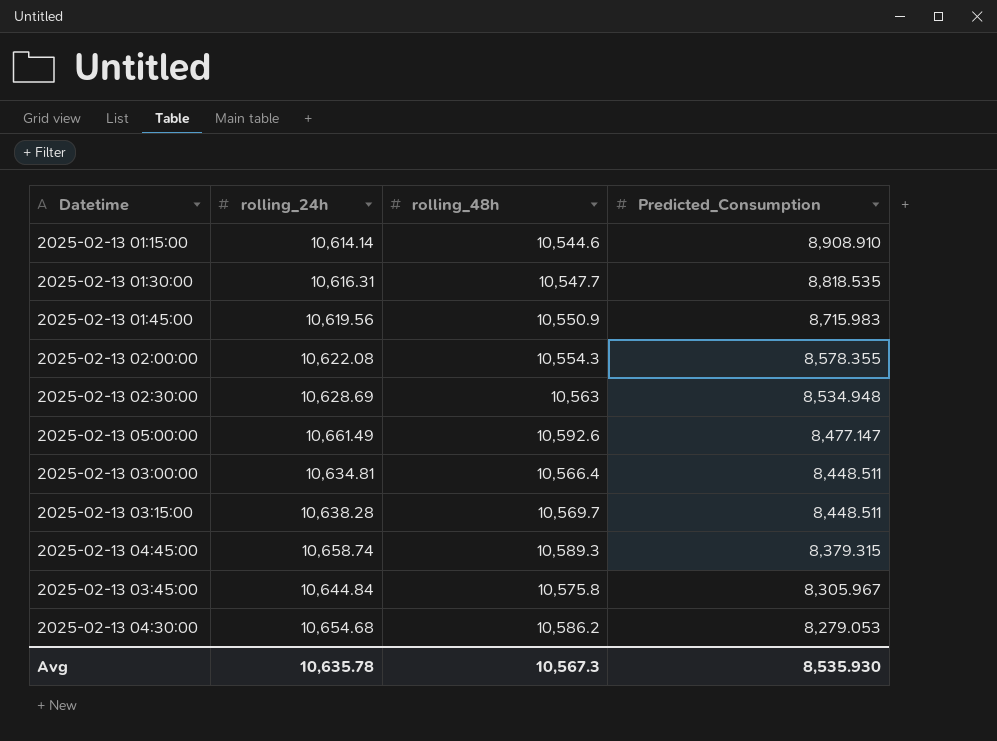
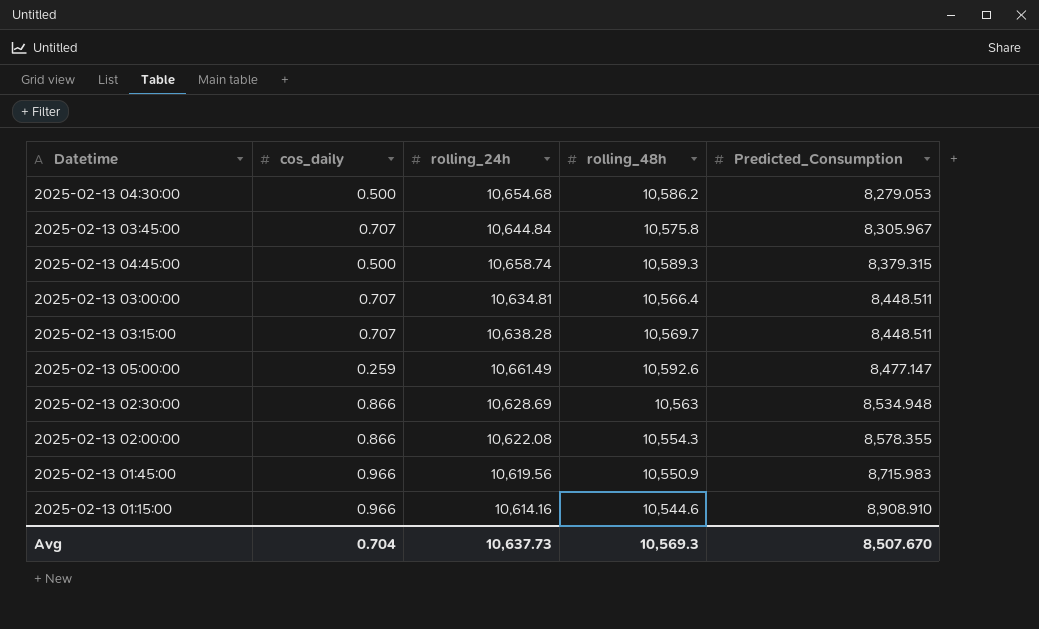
row order: Predicted_Consumption descending -> Predicted_Consumption ascending
column cos_daily | position: none -> 2
row 2025-02-13 01:30:00: 10,616.31 | 10,547.7 | 8,818.535 -> none
2025-02-13 01:15:00 | rolling_24h: 10,614.14 -> 10,614.16
Avg | rolling_24h: 10,635.78 -> 10,637.73
Avg | rolling_48h: 10,567.3 -> 10,569.3
Avg | Predicted_Consumption: 8,535.930 -> 8,507.670

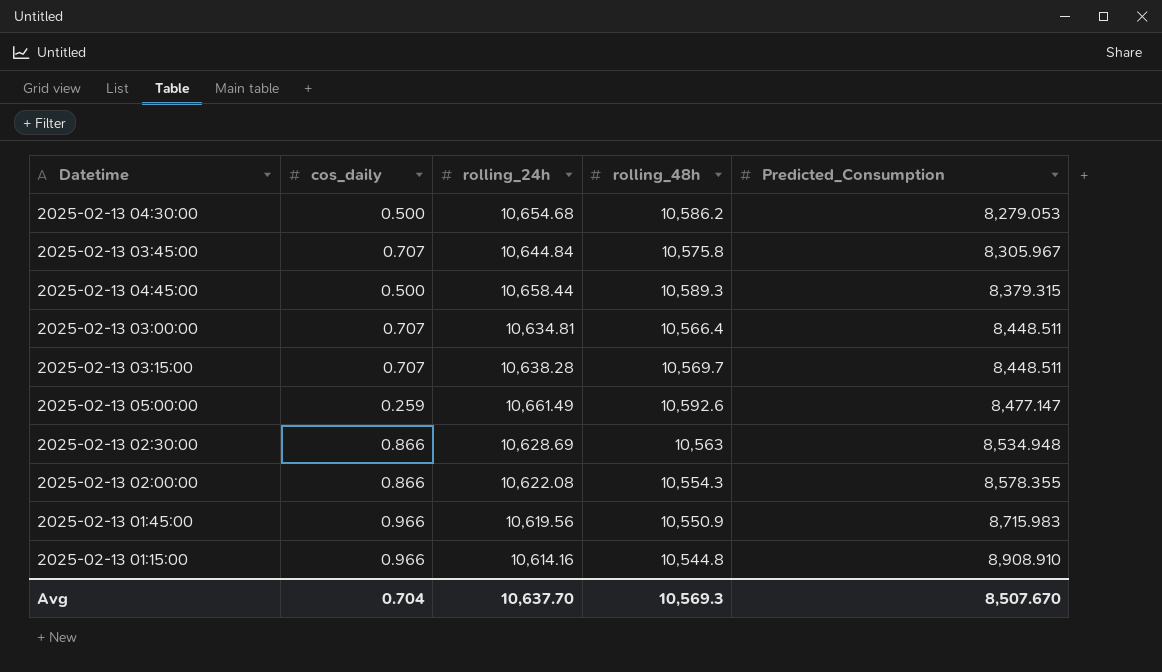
2025-02-13 04:45:00 | rolling_24h: 10,658.74 -> 10,658.44
2025-02-13 01:15:00 | rolling_48h: 10,544.6 -> 10,544.8
Avg | rolling_24h: 10,637.73 -> 10,637.70

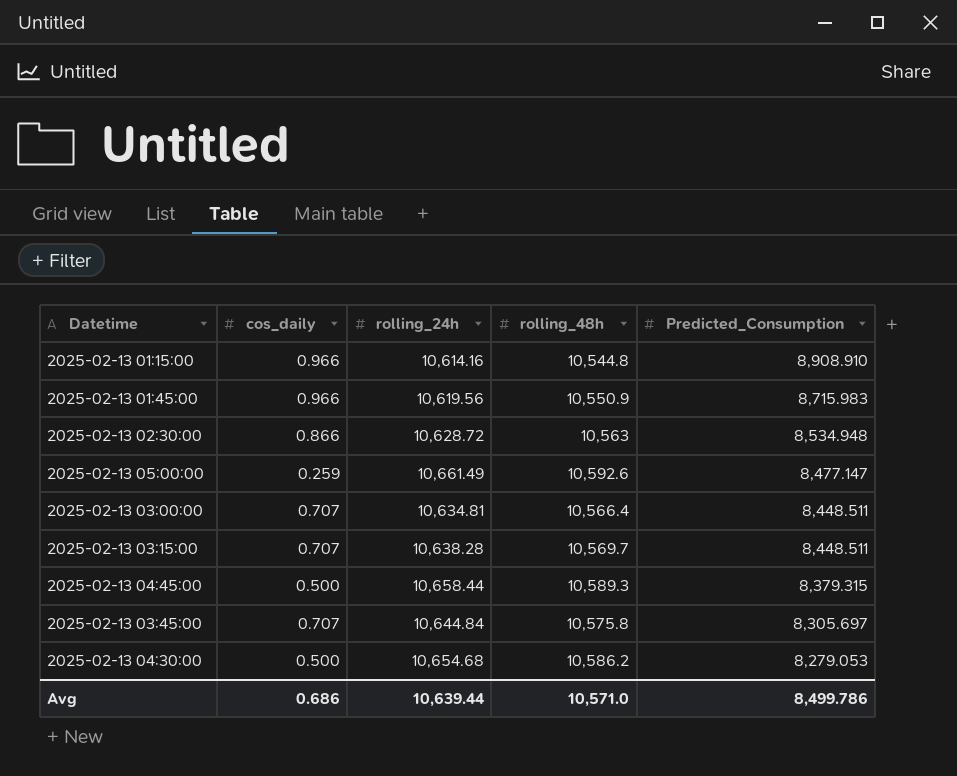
row order: Predicted_Consumption ascending -> Predicted_Consumption descending
row 2025-02-13 02:00:00: 0.866 | 10,622.08 | 10,554.3 | 8,578.355 -> none
2025-02-13 02:30:00 | rolling_24h: 10,628.69 -> 10,628.72
2025-02-13 03:45:00 | Predicted_Consumption: 8,305.967 -> 8,305.697
Avg | cos_daily: 0.704 -> 0.686
Avg | rolling_24h: 10,637.70 -> 10,639.44
Avg | rolling_48h: 10,569.3 -> 10,571.0
Avg | Predicted_Consumption: 8,507.670 -> 8,499.786

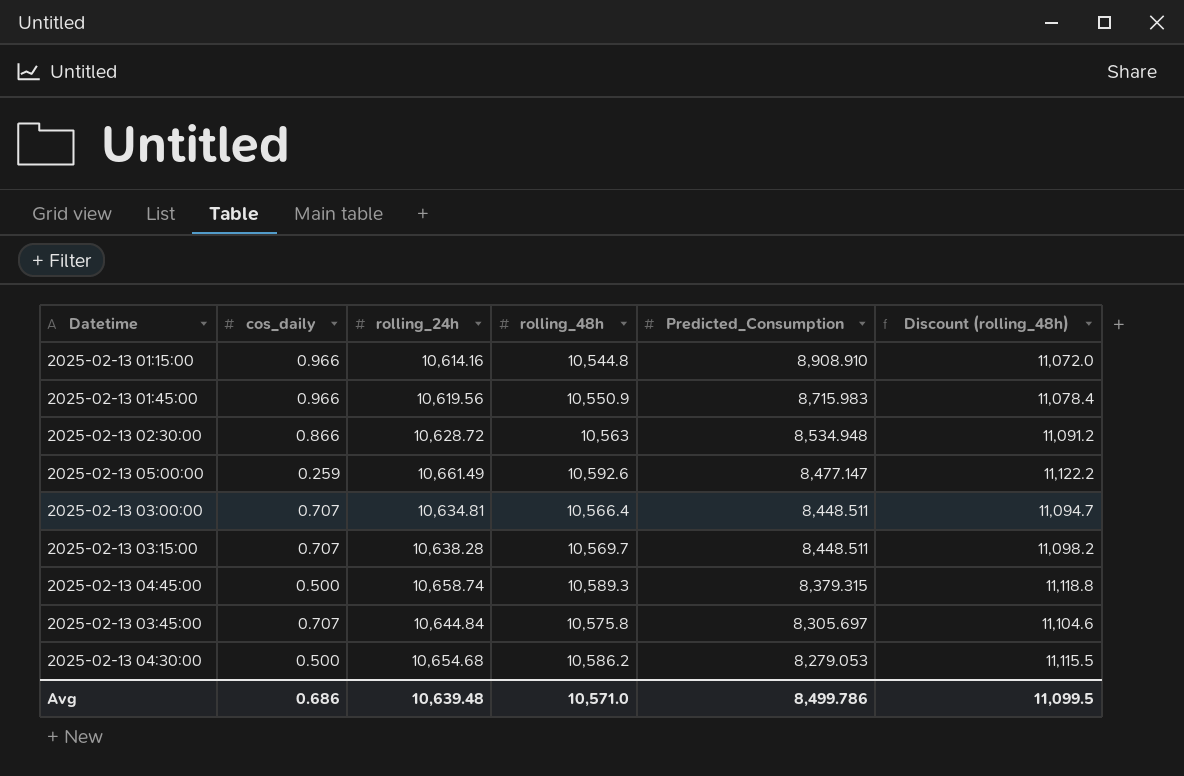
column Discount (rolling_48h) | formula: none -> [rolling_48h] * 1.05
2025-02-13 04:45:00 | rolling_24h: 10,658.44 -> 10,658.74
Avg | rolling_24h: 10,639.44 -> 10,639.48

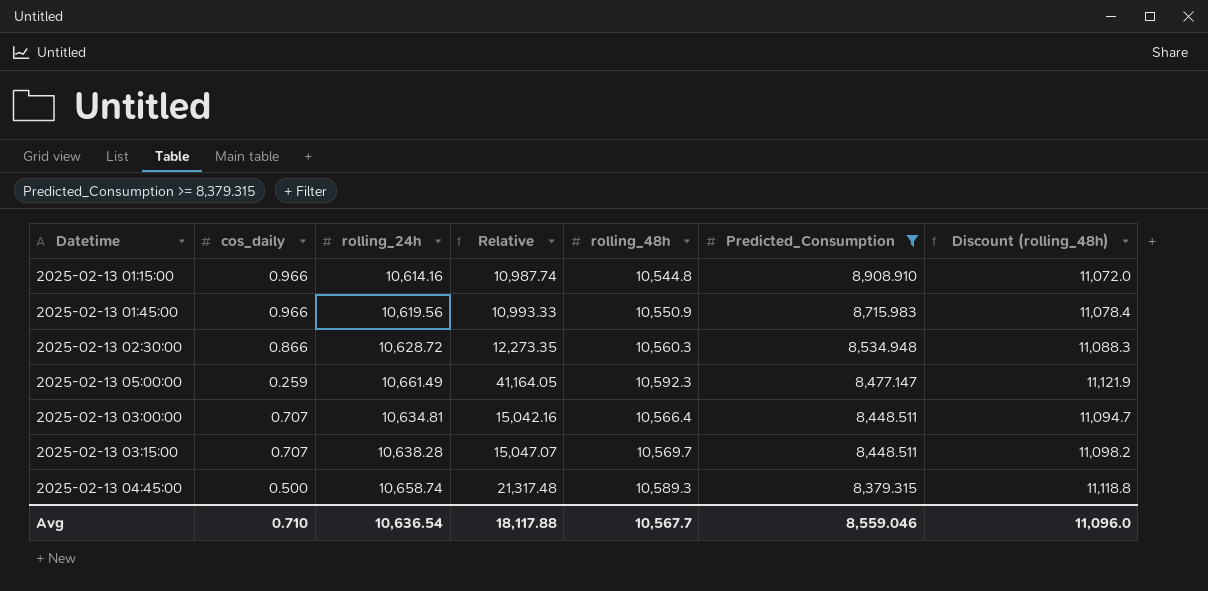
filter: none -> Predicted_Consumption >= 8,379.315
column Relative | formula: none -> [rolling_24h] / [cos_daily]
2025-02-13 02:30:00 | rolling_48h: 10,563 -> 10,560.3
2025-02-13 02:30:00 | Discount (rolling_48h): 11,091.2 -> 11,088.3
2025-02-13 05:00:00 | rolling_48h: 10,592.6 -> 10,592.3
2025-02-13 05:00:00 | Discount (rolling_48h): 11,122.2 -> 11,121.9
Avg | cos_daily: 0.686 -> 0.710
Avg | rolling_24h: 10,639.48 -> 10,636.54
Avg | rolling_48h: 10,571.0 -> 10,567.7
Avg | Predicted_Consumption: 8,499.786 -> 8,559.046
Avg | Discount (rolling_48h): 11,099.5 -> 11,096.0

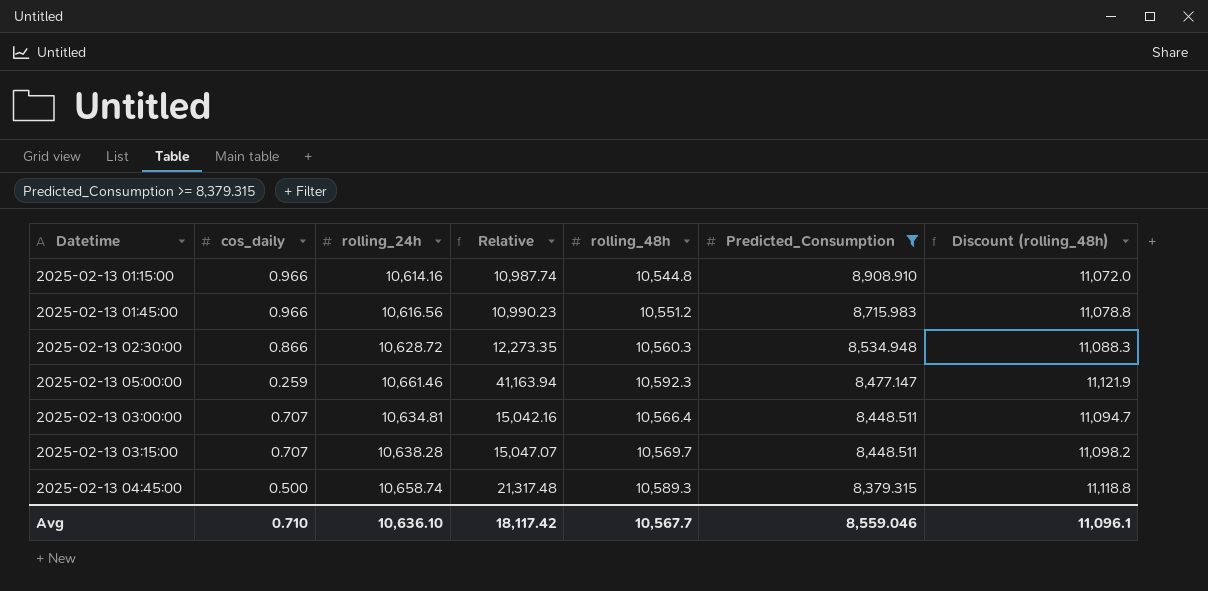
2025-02-13 01:45:00 | rolling_24h: 10,619.56 -> 10,616.56
2025-02-13 01:45:00 | Relative: 10,993.33 -> 10,990.23
2025-02-13 01:45:00 | rolling_48h: 10,550.9 -> 10,551.2
2025-02-13 01:45:00 | Discount (rolling_48h): 11,078.4 -> 11,078.8
2025-02-13 05:00:00 | rolling_24h: 10,661.49 -> 10,661.46
2025-02-13 05:00:00 | Relative: 41,164.05 -> 41,163.94
Avg | rolling_24h: 10,636.54 -> 10,636.10
Avg | Relative: 18,117.88 -> 18,117.42
Avg | Discount (rolling_48h): 11,096.0 -> 11,096.1

